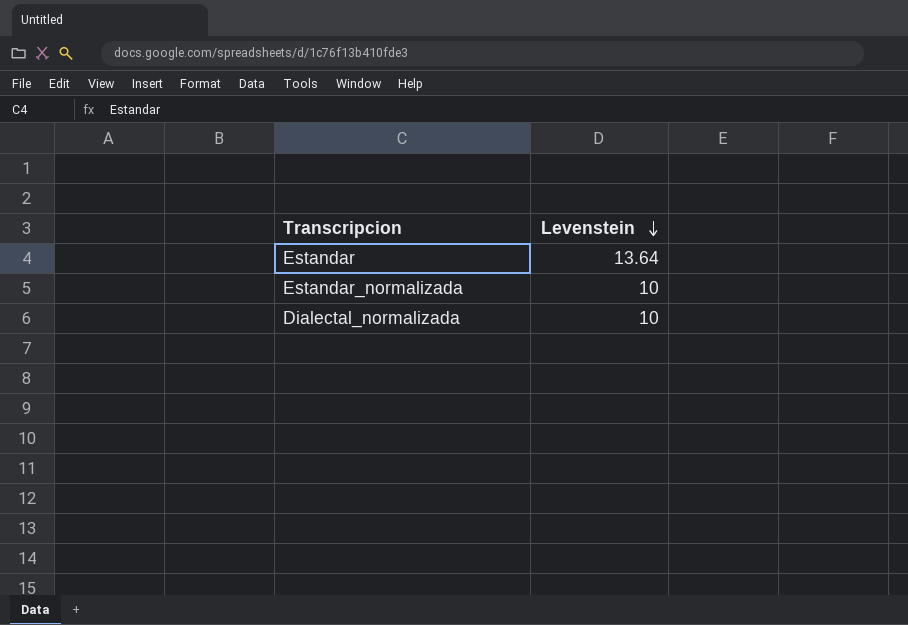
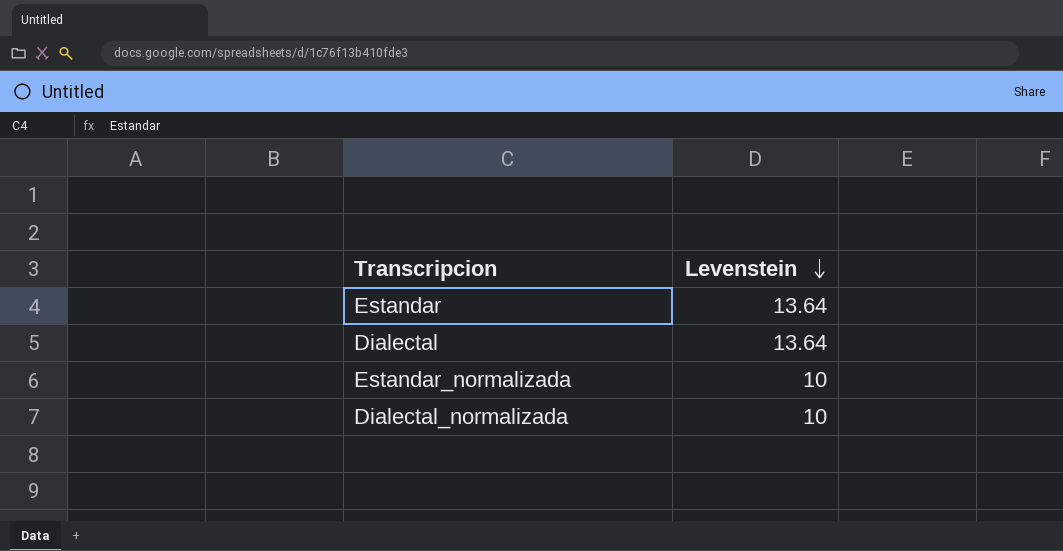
row Dialectal: none -> 13.64

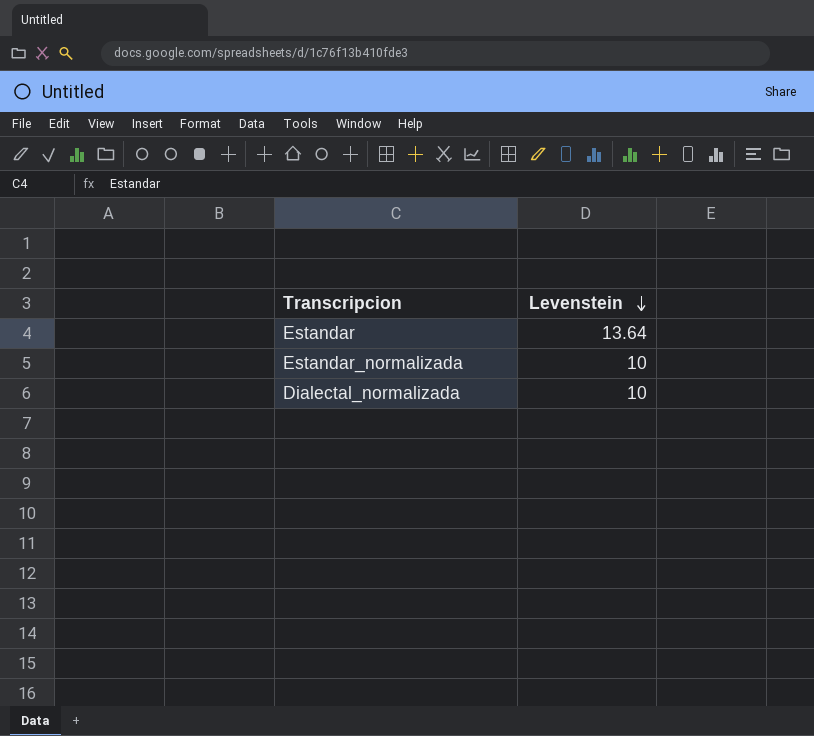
row Dialectal: 13.64 -> none

